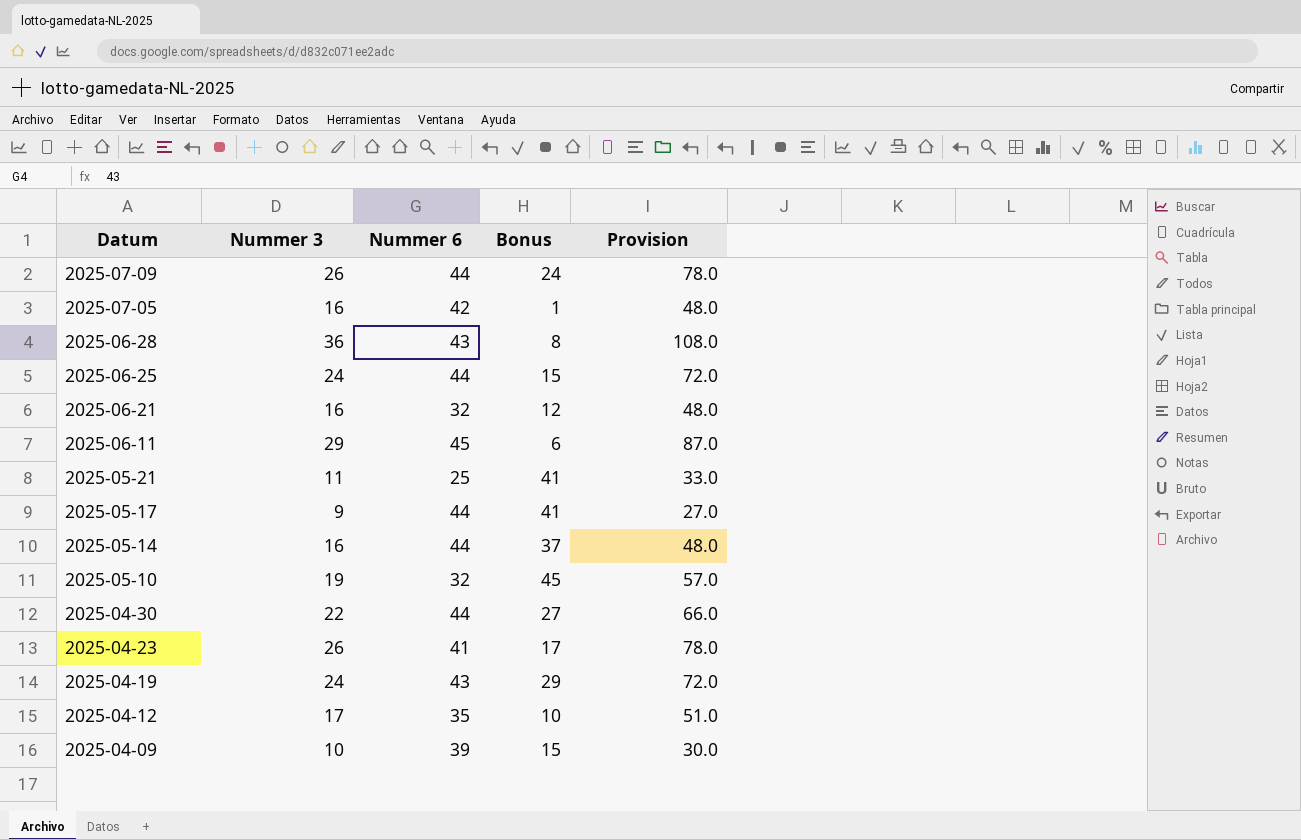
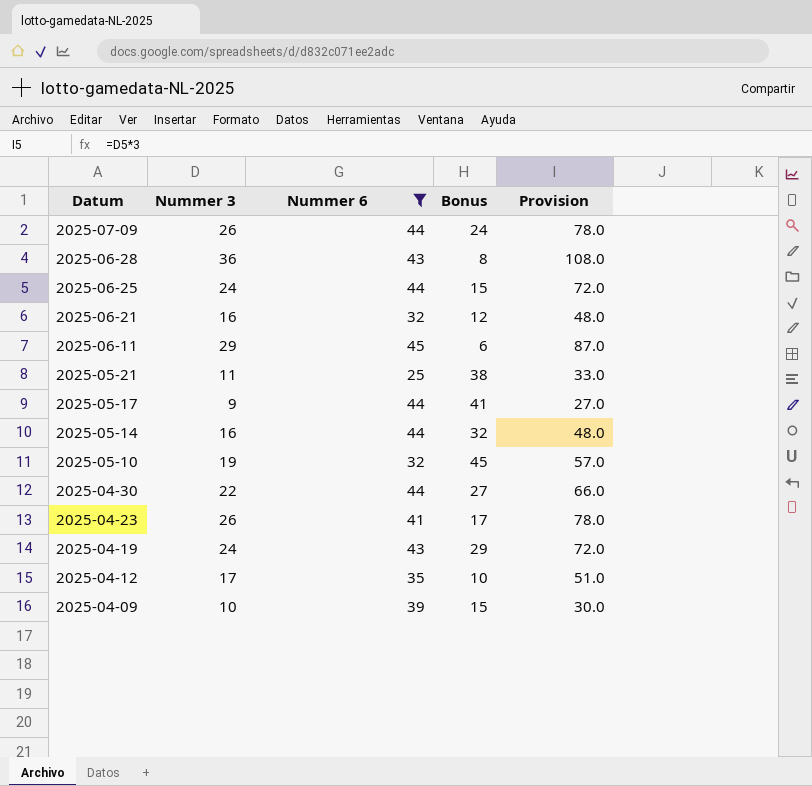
filter: none -> Nummer 6 != 42
2025-05-21 | Bonus: 41 -> 38
2025-05-14 | Bonus: 37 -> 32

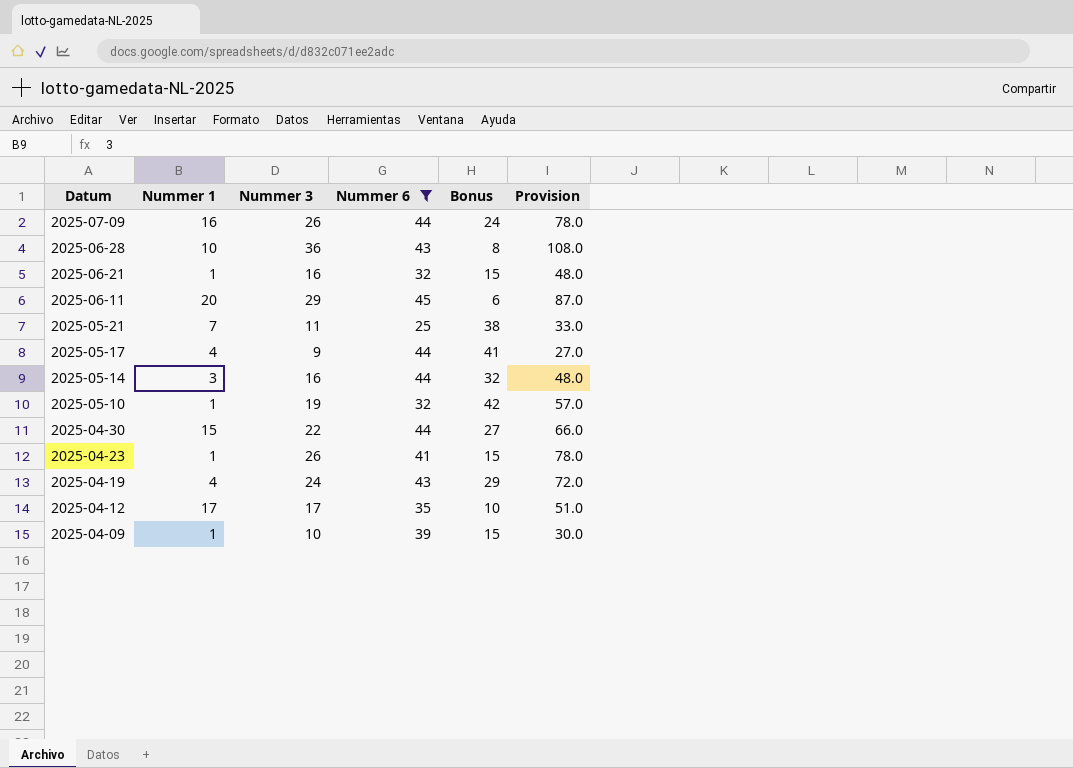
column Nummer 1 | position: none -> 2
row 2025-06-25: 24 | 44 | 15 | 72.0 -> none
2025-06-21 | Bonus: 12 -> 15
2025-05-10 | Bonus: 45 -> 42
2025-04-23 | Bonus: 17 -> 15

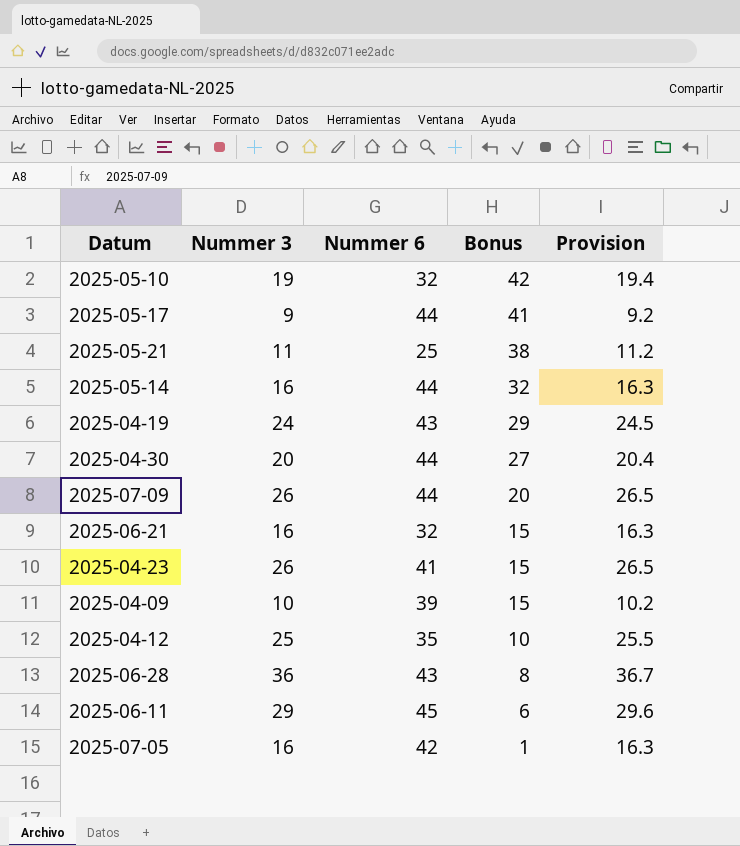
filter: Nummer 6 != 42 -> none
row order: Datum descending -> Bonus descending
column Nummer 1 | position: 2 -> none
column Provision | formula: [Nummer 3] * 3 -> [Nummer 3] * 1.02
2025-04-30 | Nummer 3: 22 -> 20
2025-07-09 | Bonus: 24 -> 20
2025-04-12 | Nummer 3: 17 -> 25

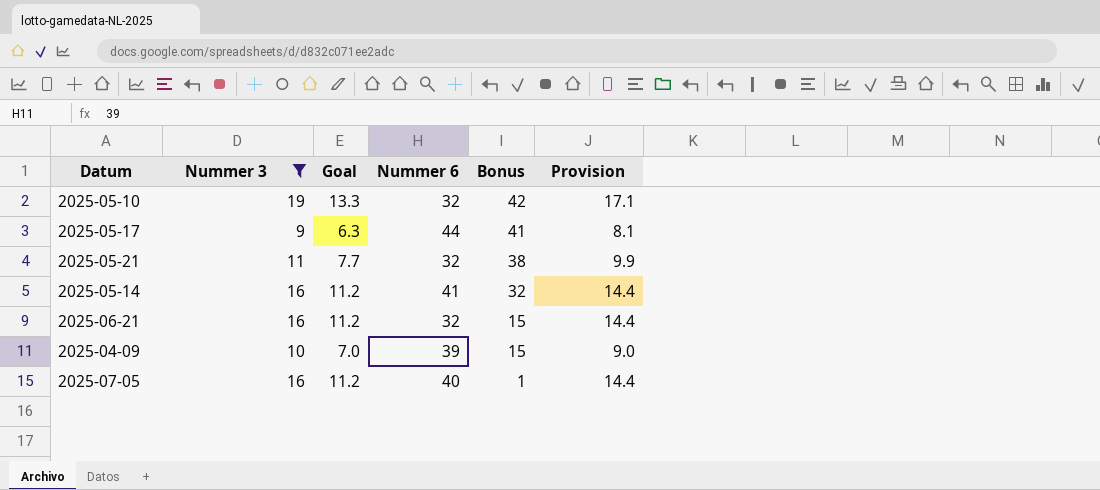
filter: none -> Nummer 3 <= 19
column Goal | formula: none -> [Nummer 3] * 0.7
column Provision | formula: [Nummer 3] * 1.02 -> [Nummer 3] * 0.9
2025-05-21 | Nummer 6: 25 -> 32
2025-05-14 | Nummer 6: 44 -> 41
2025-07-05 | Nummer 6: 42 -> 40

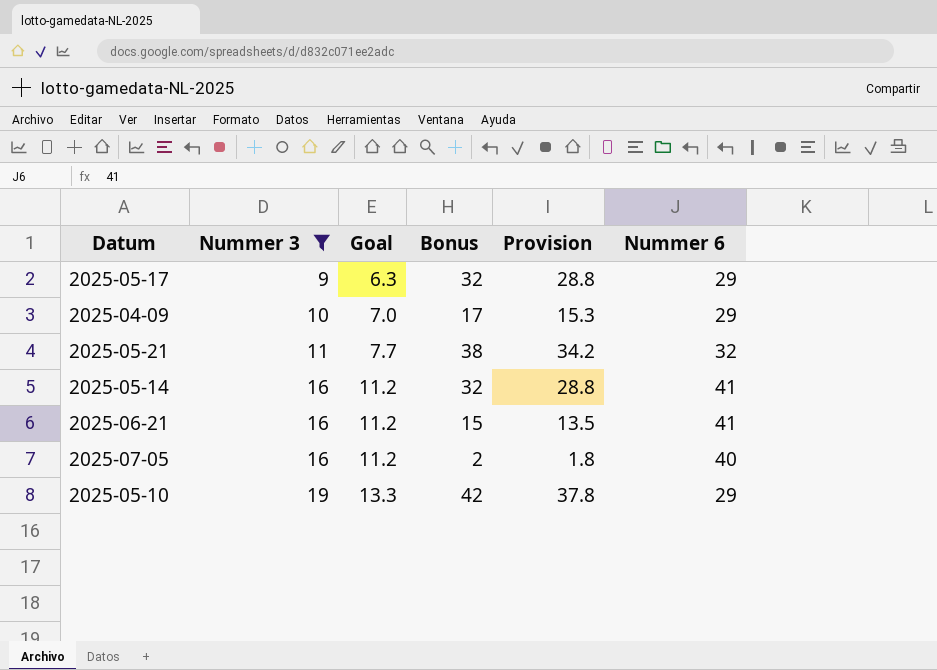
row order: Bonus descending -> Nummer 3 ascending
column Provision | formula: [Nummer 3] * 0.9 -> [Bonus] * 0.9
column Nummer 6 | position: 4 -> 6
2025-05-17 | Bonus: 41 -> 32
2025-05-17 | Nummer 6: 44 -> 29
2025-04-09 | Bonus: 15 -> 17
2025-04-09 | Nummer 6: 39 -> 29
2025-06-21 | Nummer 6: 32 -> 41
2025-07-05 | Bonus: 1 -> 2
2025-05-10 | Nummer 6: 32 -> 29

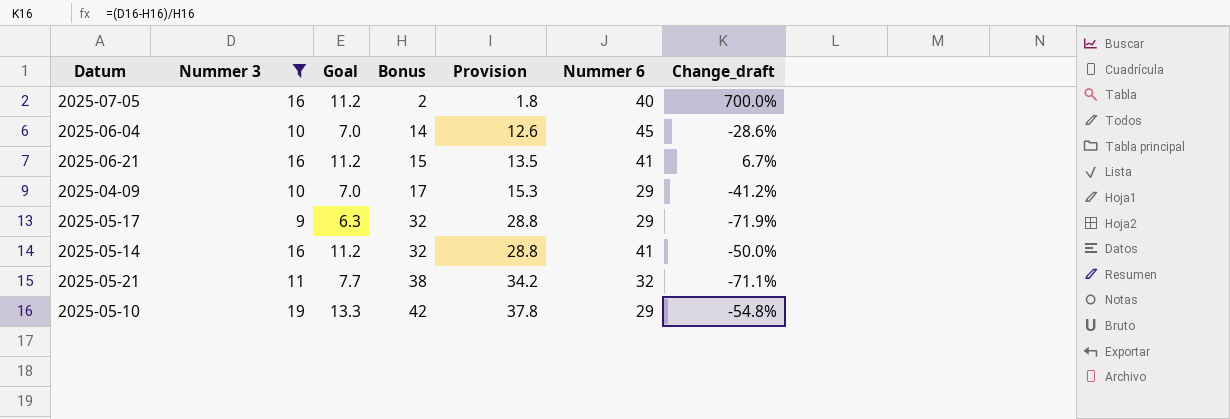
row order: Nummer 3 ascending -> Bonus ascending
column Change_draft | formula: none -> ([Nummer 3] - [Bonus]) / [Bonus]
row 2025-06-04: none -> 10 | 7.0 | 14 | 12.6 | 45 | -28.6%

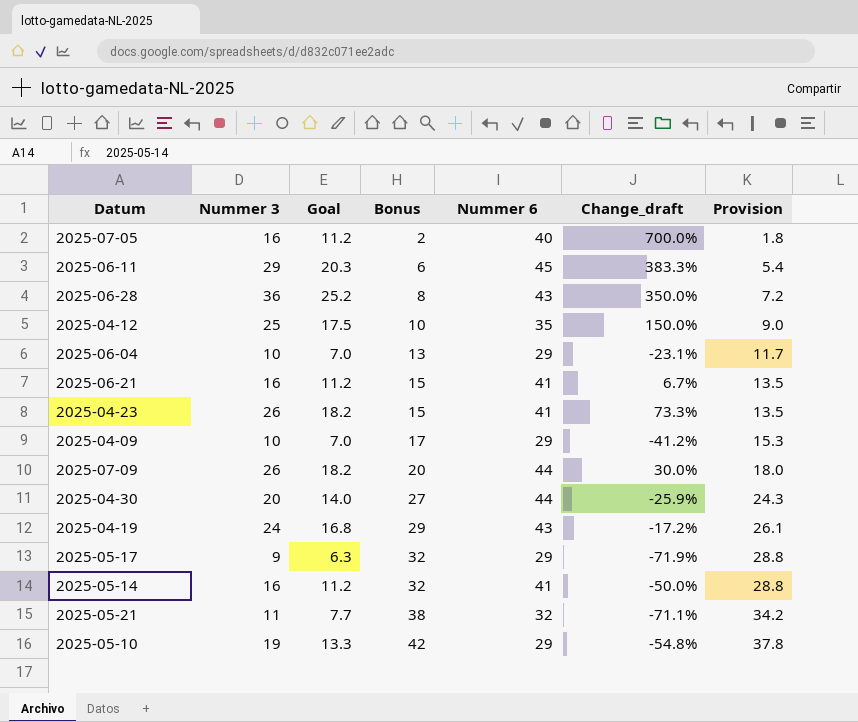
filter: Nummer 3 <= 19 -> none
column Provision | position: 5 -> 7
2025-06-04 | Bonus: 14 -> 13
2025-06-04 | Nummer 6: 45 -> 29
2025-06-04 | Change_draft: -28.6% -> -23.1%
2025-06-04 | Provision: 12.6 -> 11.7

